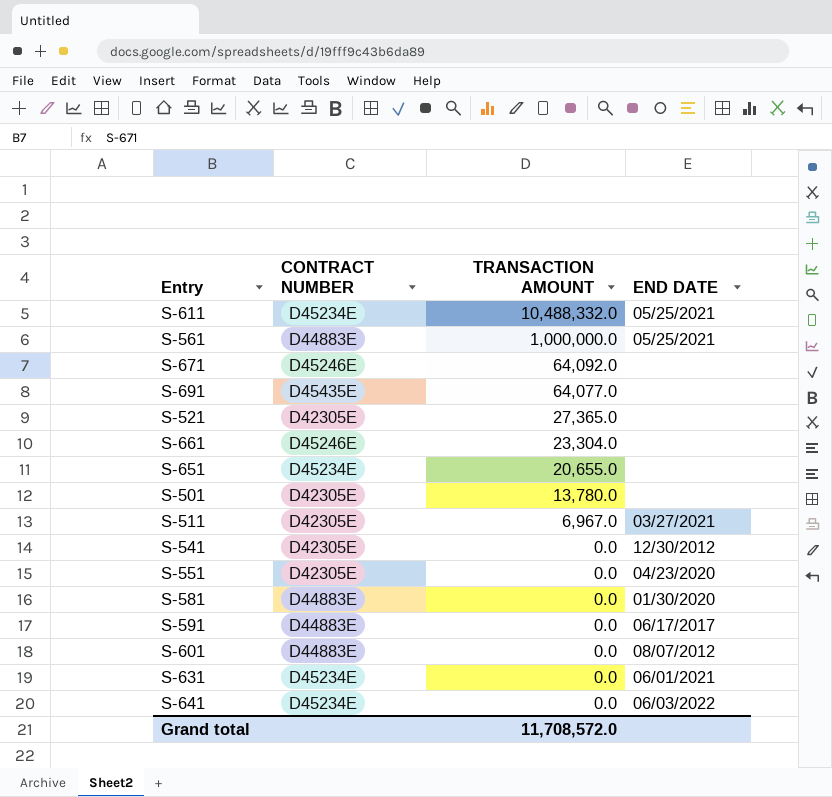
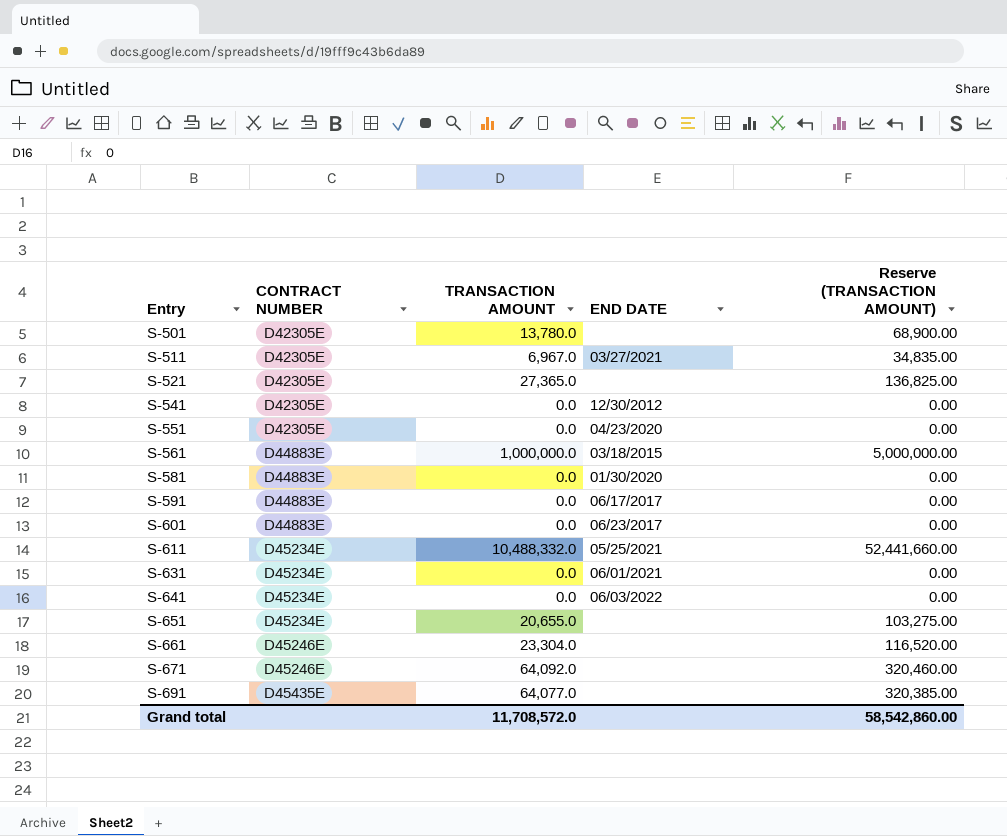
row order: TRANSACTION AMOUNT descending -> Entry ascending
column Reserve (TRANSACTION AMOUNT) | formula: none -> [TRANSACTION AMOUNT] * 5
S-561 | END DATE: 05/25/2021 -> 03/18/2015
S-601 | END DATE: 08/07/2012 -> 06/23/2017

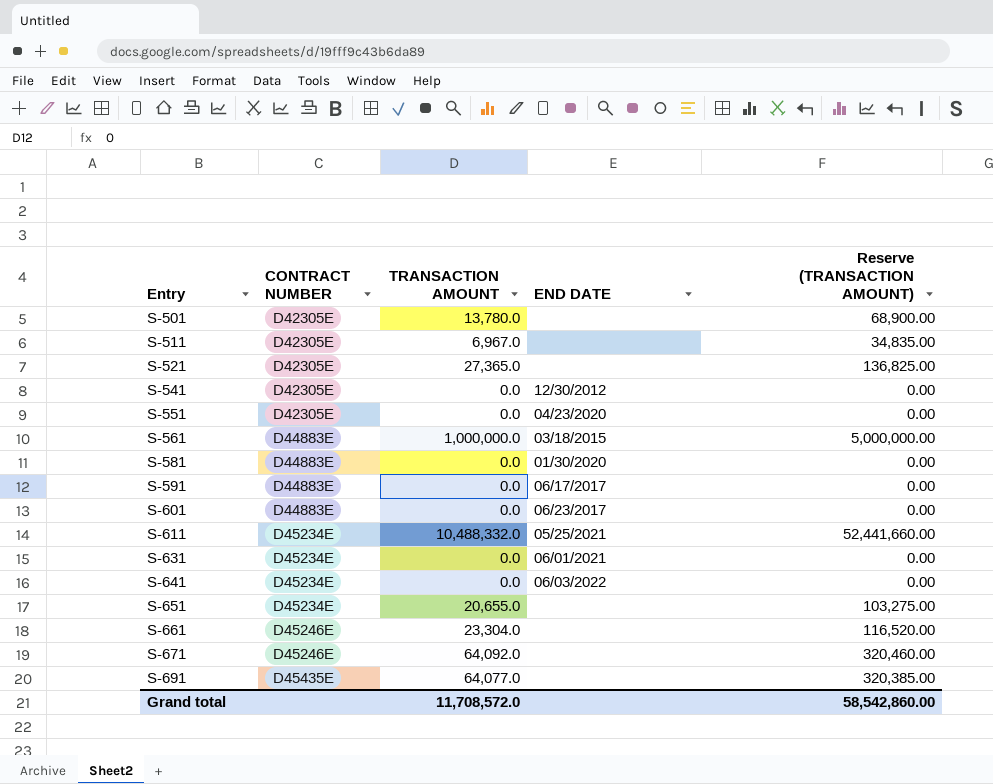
S-511 | END DATE: 03/27/2021 -> none

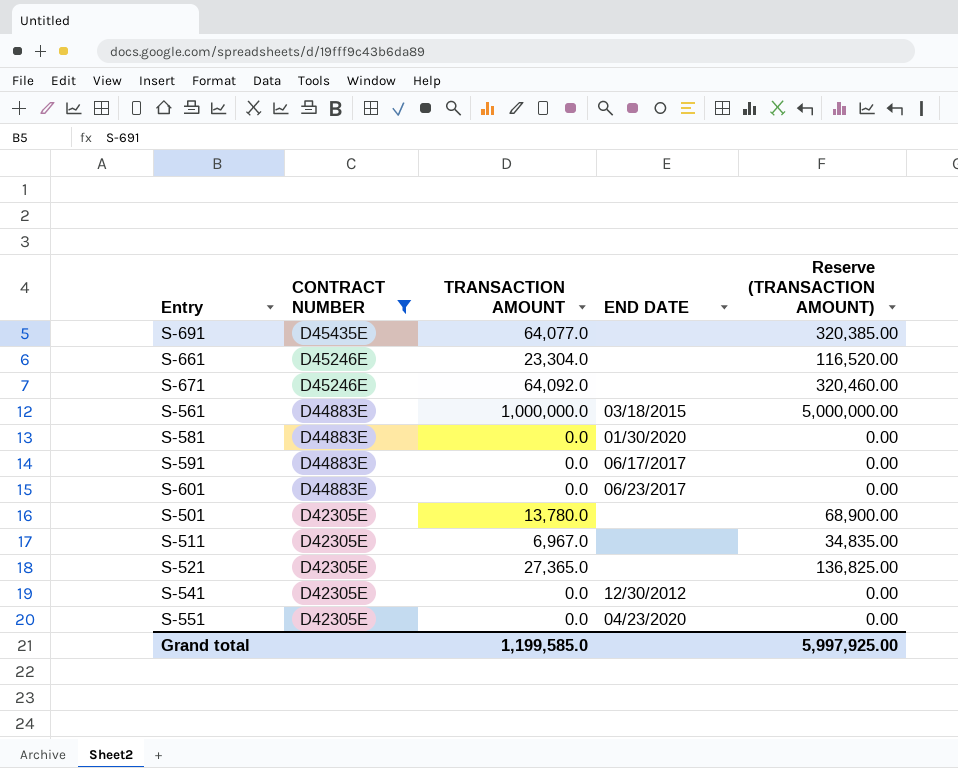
filter: none -> CONTRACT NUMBER != D45234E
row order: Entry ascending -> CONTRACT NUMBER descending
Grand total | TRANSACTION AMOUNT: 11,708,572.0 -> 1,199,585.0
Grand total | Reserve (TRANSACTION AMOUNT): 58,542,860.00 -> 5,997,925.00

